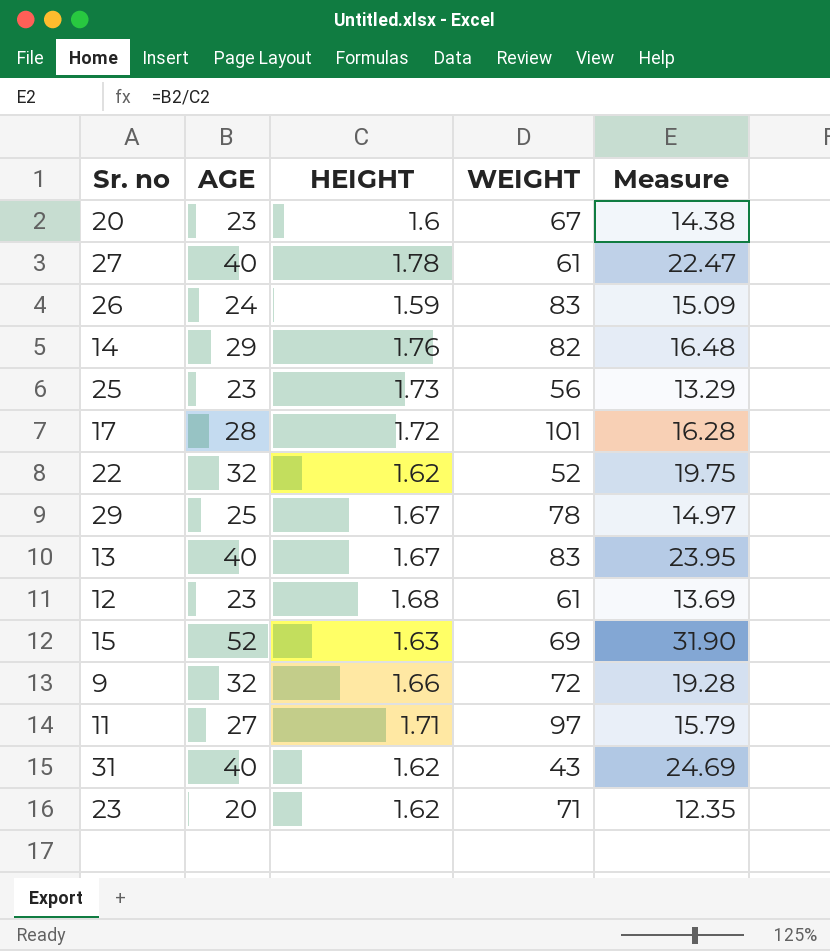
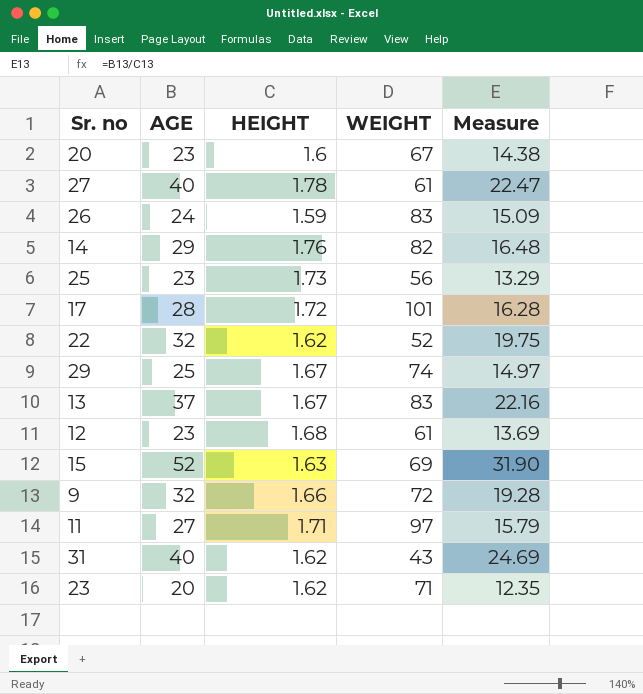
29 | WEIGHT: 78 -> 74
13 | AGE: 40 -> 37
13 | Measure: 23.95 -> 22.16

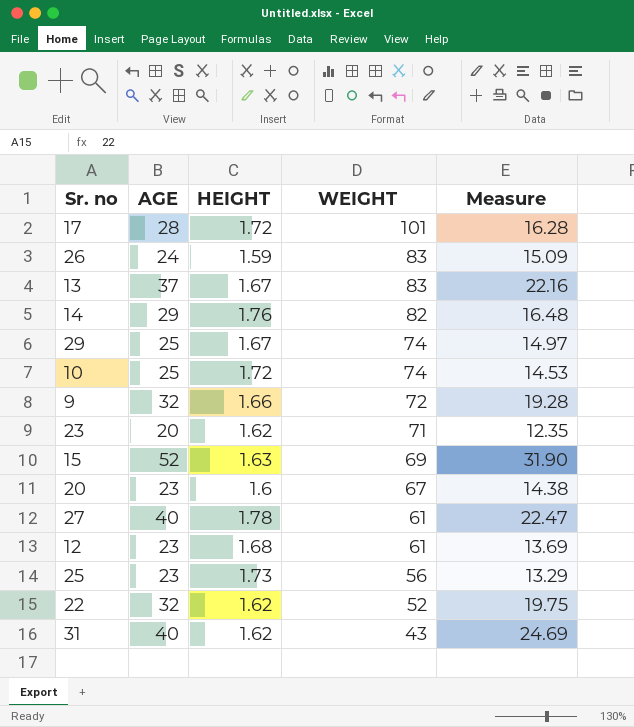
row order: none -> WEIGHT descending
row 11: 27 | 1.71 | 97 | 15.79 -> none
row 10: none -> 25 | 1.72 | 74 | 14.53

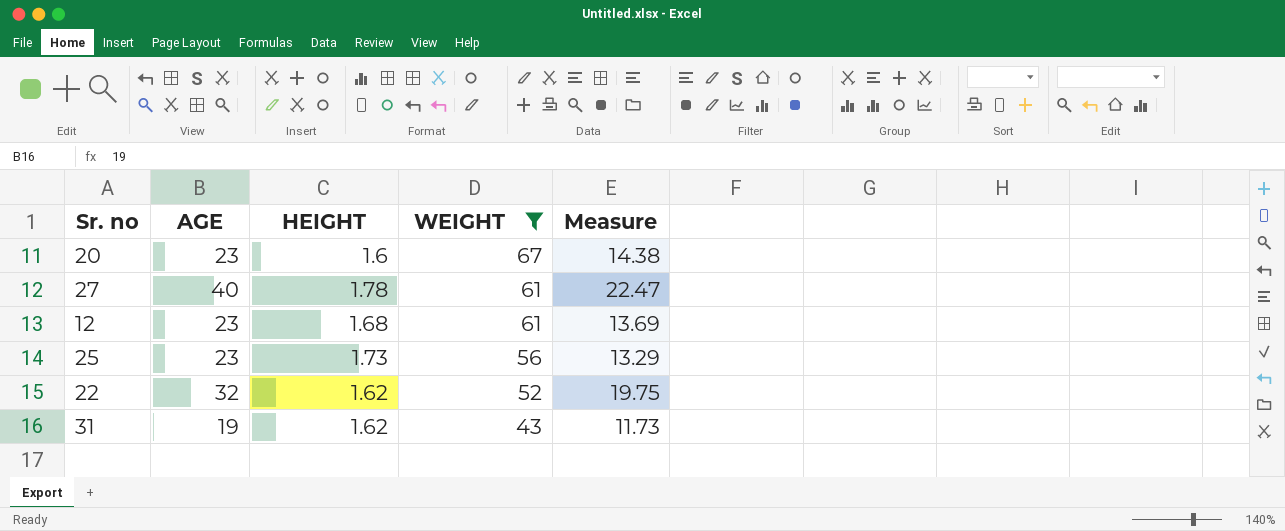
filter: none -> WEIGHT <= 67
31 | AGE: 40 -> 19
31 | Measure: 24.69 -> 11.73

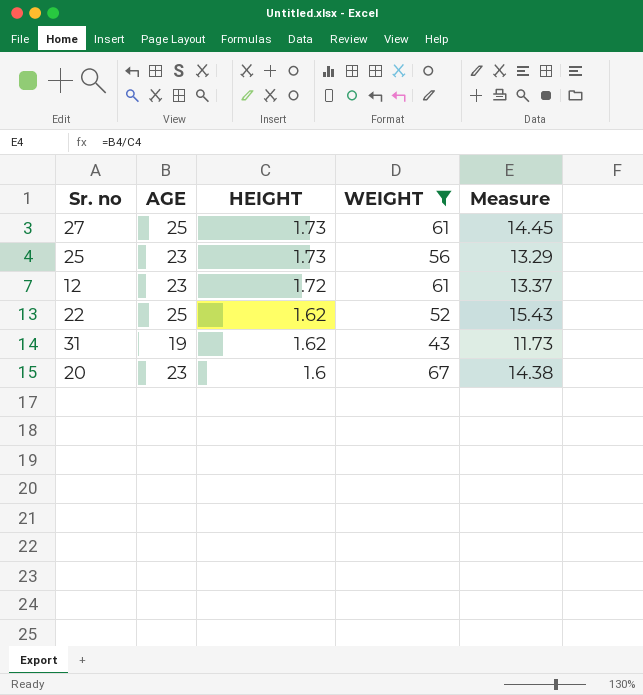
row order: WEIGHT descending -> HEIGHT descending
27 | AGE: 40 -> 25
27 | HEIGHT: 1.78 -> 1.73
27 | Measure: 22.47 -> 14.45
12 | HEIGHT: 1.68 -> 1.72
12 | Measure: 13.69 -> 13.37
22 | AGE: 32 -> 25
22 | Measure: 19.75 -> 15.43

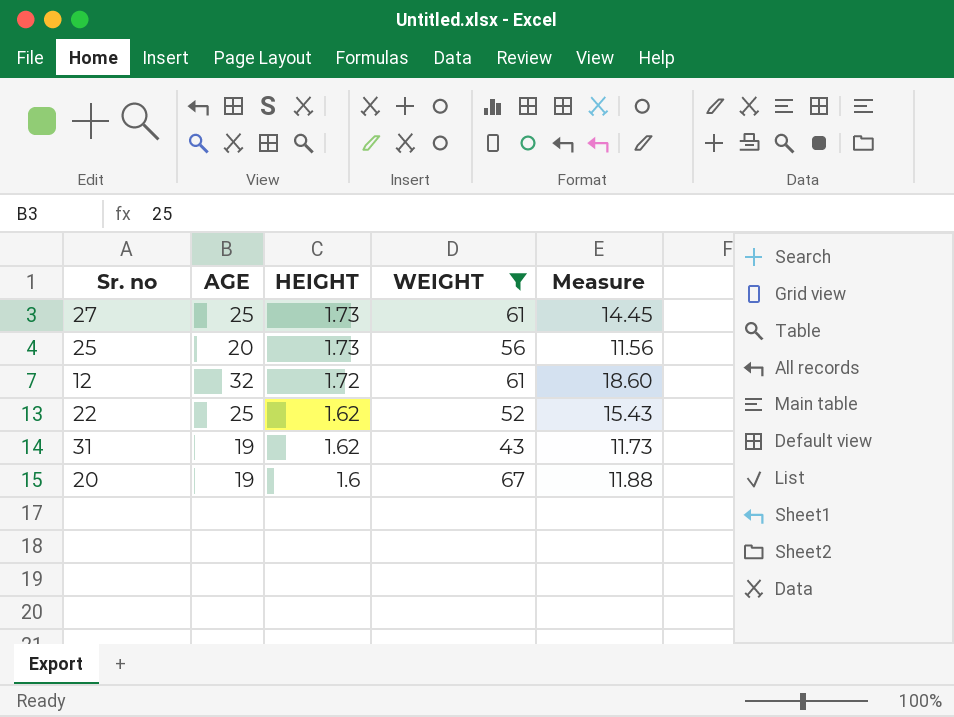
25 | AGE: 23 -> 20
25 | Measure: 13.29 -> 11.56
12 | AGE: 23 -> 32
12 | Measure: 13.37 -> 18.60
20 | AGE: 23 -> 19
20 | Measure: 14.38 -> 11.88

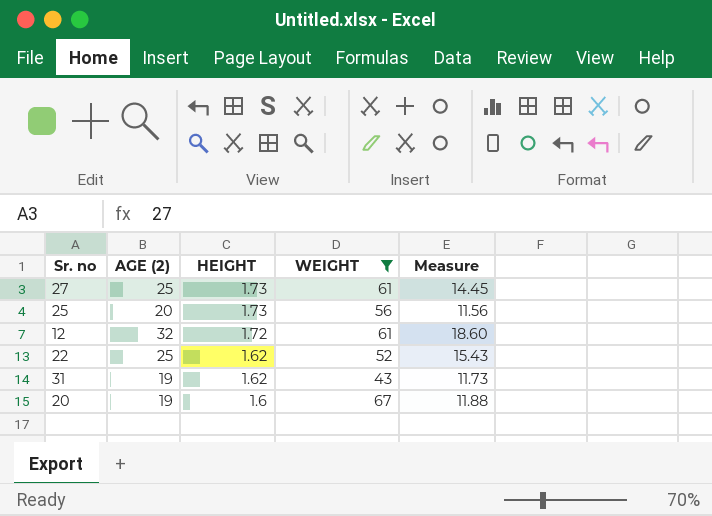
column name: AGE -> AGE (2)

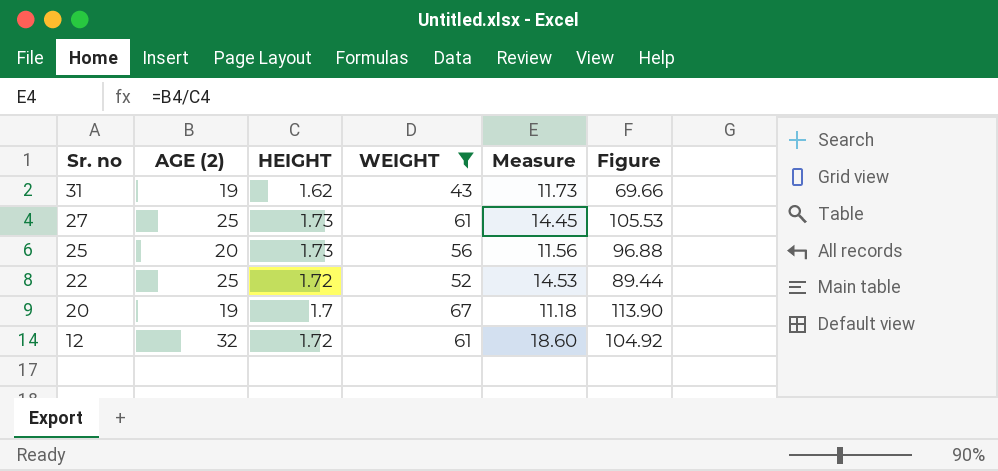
row order: HEIGHT descending -> Sr. no descending
column Figure | formula: none -> [HEIGHT] * [WEIGHT]
22 | HEIGHT: 1.62 -> 1.72
22 | Measure: 15.43 -> 14.53
20 | HEIGHT: 1.6 -> 1.7
20 | Measure: 11.88 -> 11.18

